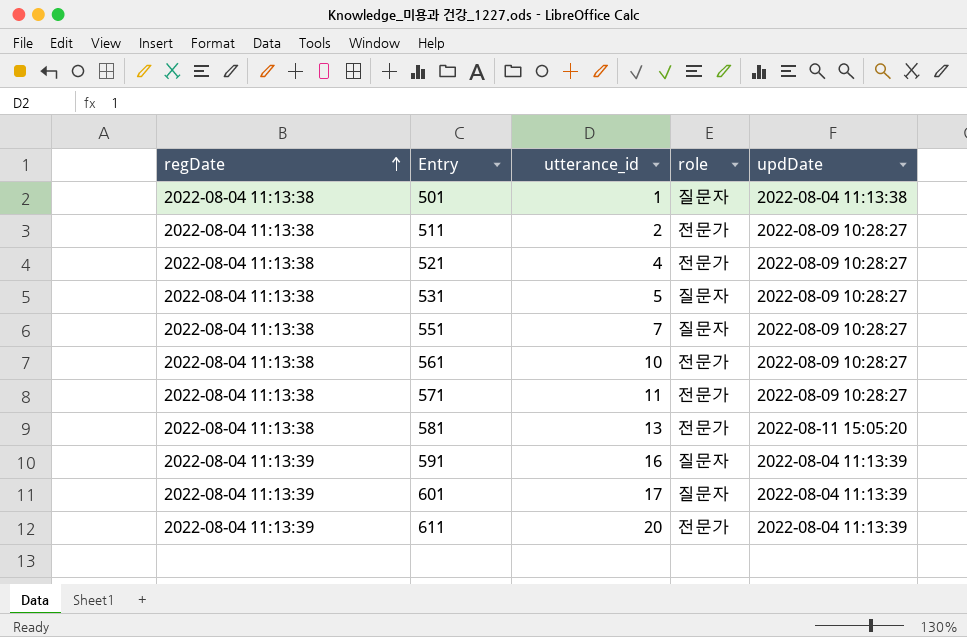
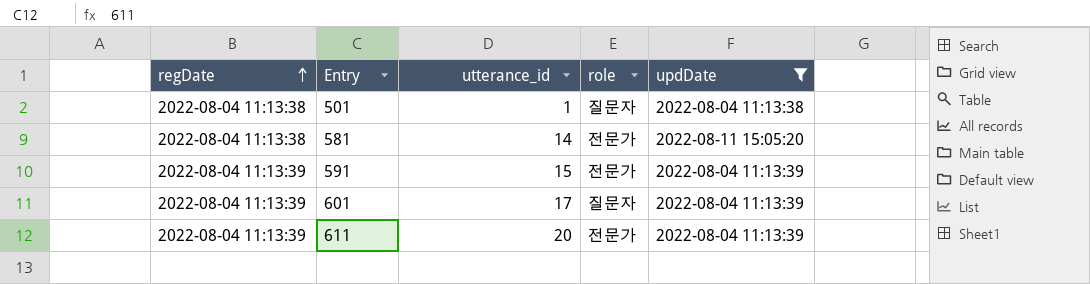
filter: none -> updDate != 2022-08-09 10:28:27
581 | utterance_id: 13 -> 14
591 | utterance_id: 16 -> 15
591 | role: 질문자 -> 전문가

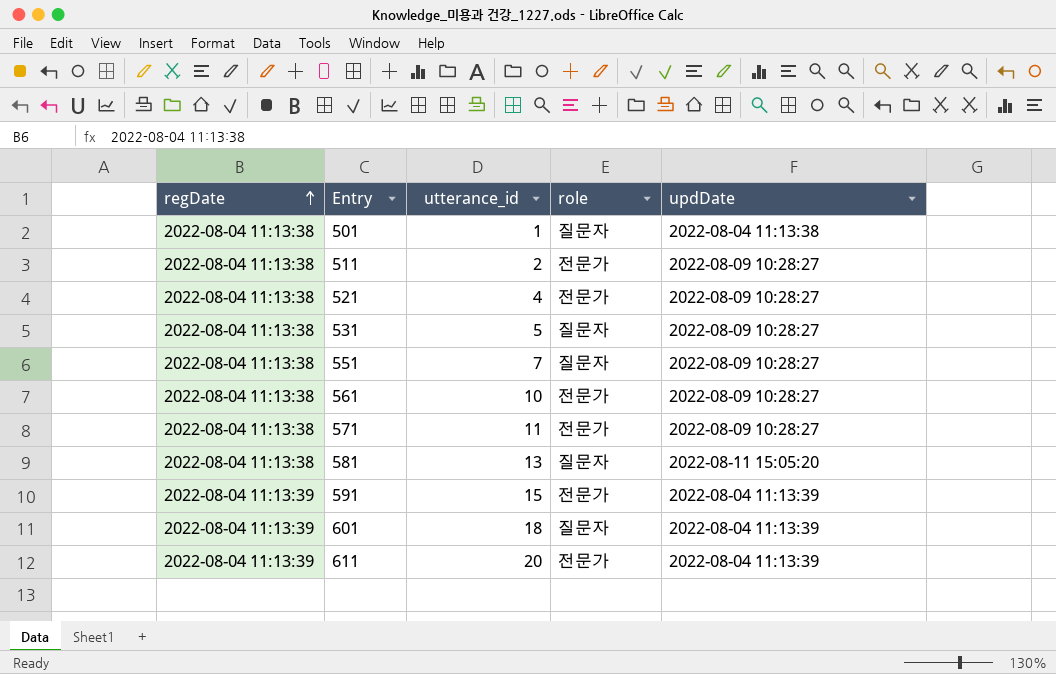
filter: updDate != 2022-08-09 10:28:27 -> none
581 | utterance_id: 14 -> 13
581 | role: 전문가 -> 질문자
601 | utterance_id: 17 -> 18

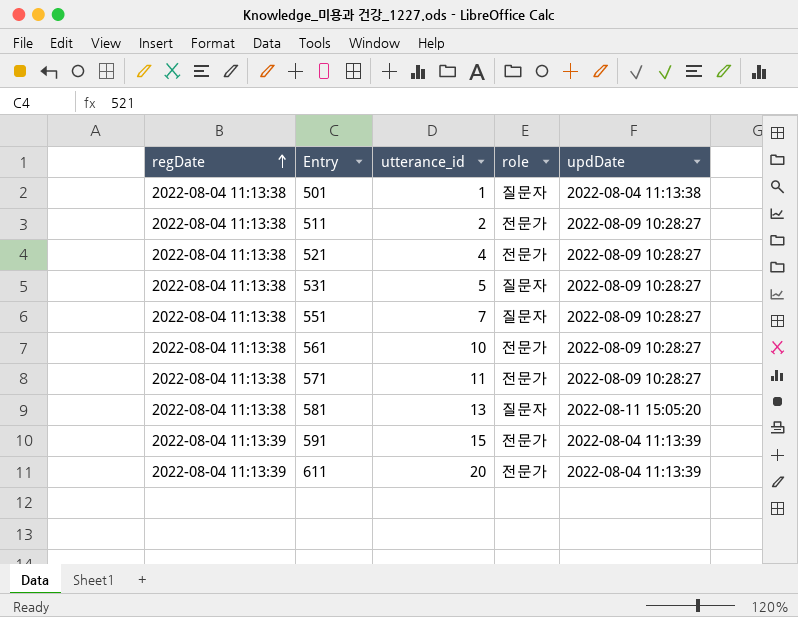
row 601: 2022-08-04 11:13:39 | 18 | 질문자 | 2022-08-04 11:13:39 -> none

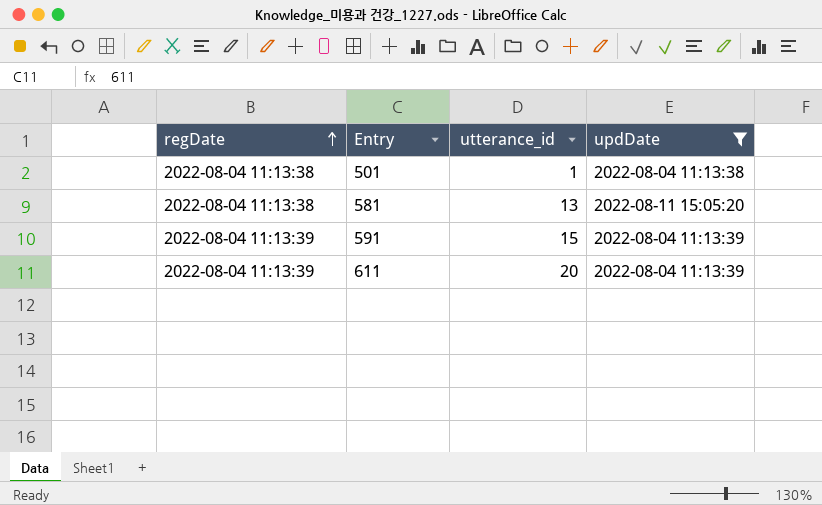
filter: none -> updDate != 2022-08-09 10:28:27
column role | position: 4 -> none

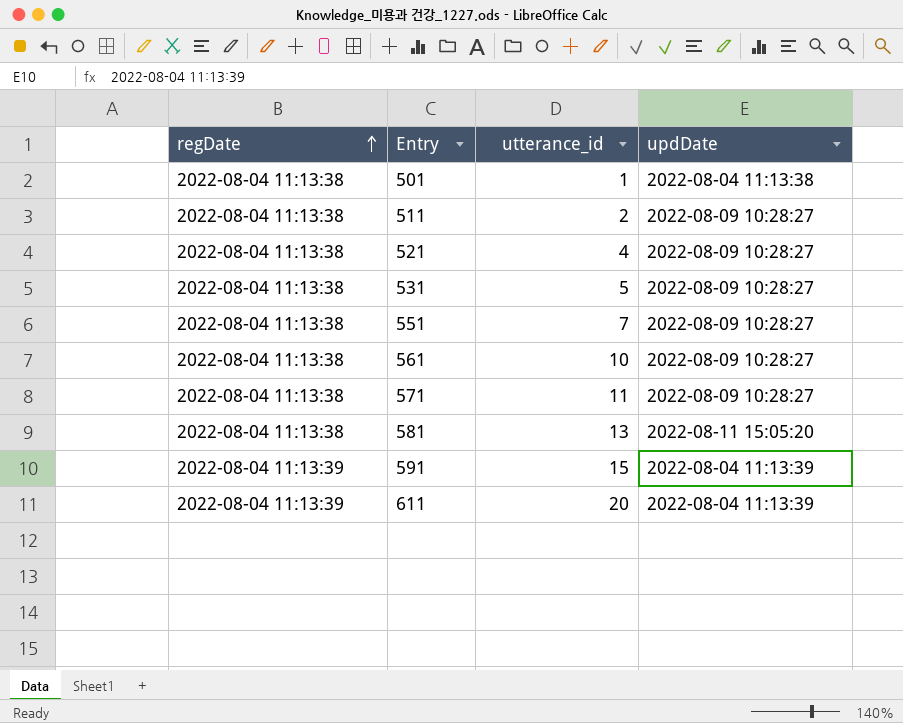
filter: updDate != 2022-08-09 10:28:27 -> none

